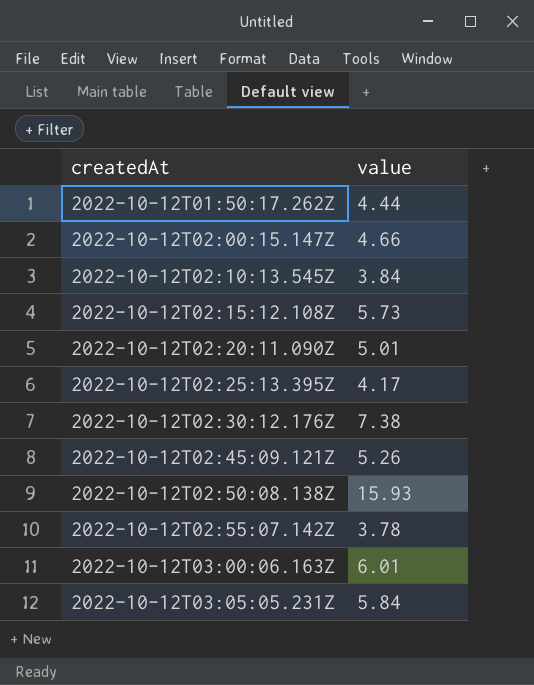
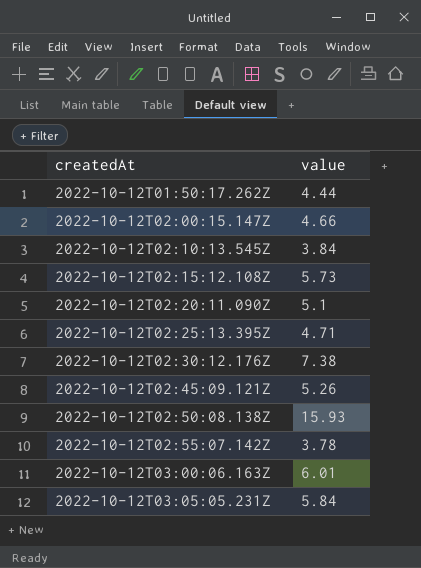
2022-10-12T02:20:11.090Z | value: 5.01 -> 5.1
2022-10-12T02:25:13.395Z | value: 4.17 -> 4.71

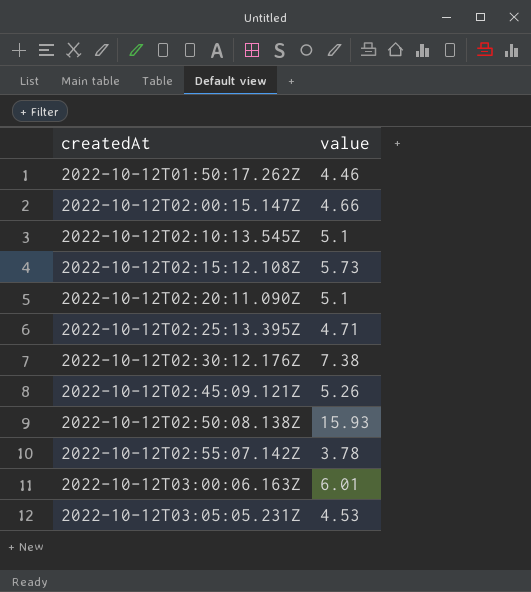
2022-10-12T01:50:17.262Z | value: 4.44 -> 4.46
2022-10-12T02:10:13.545Z | value: 3.84 -> 5.1
2022-10-12T03:05:05.231Z | value: 5.84 -> 4.53

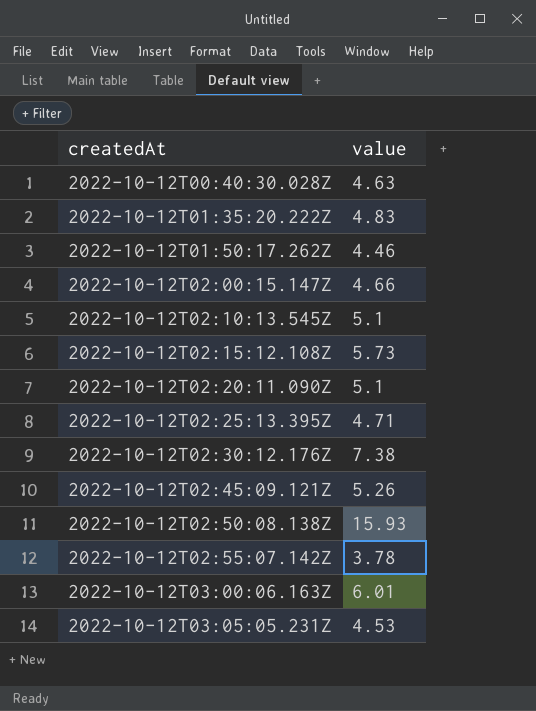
row 2022-10-12T00:40:30.028Z: none -> 4.63
row 2022-10-12T01:35:20.222Z: none -> 4.83

